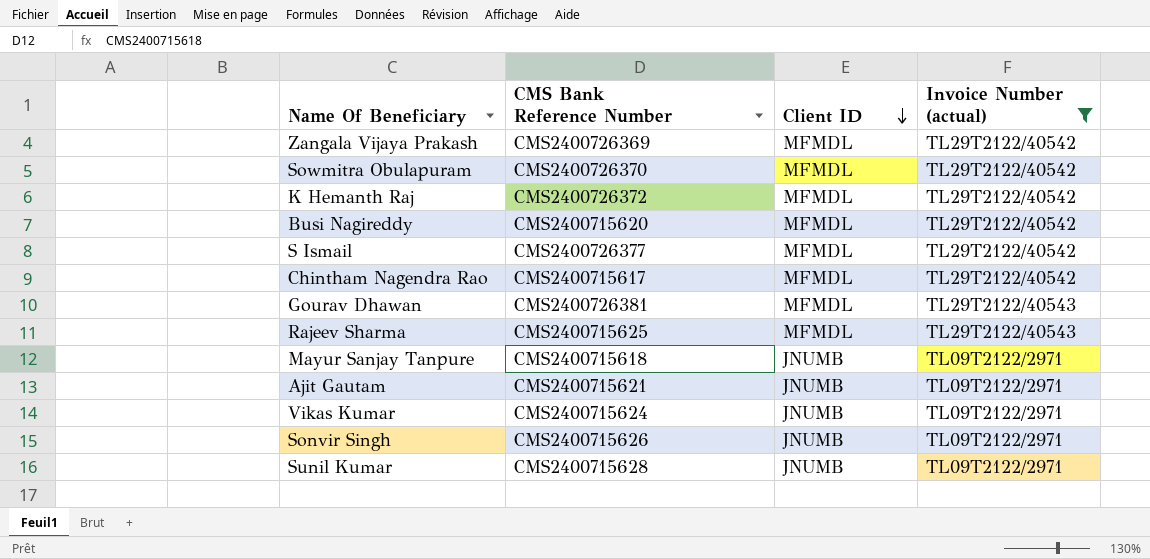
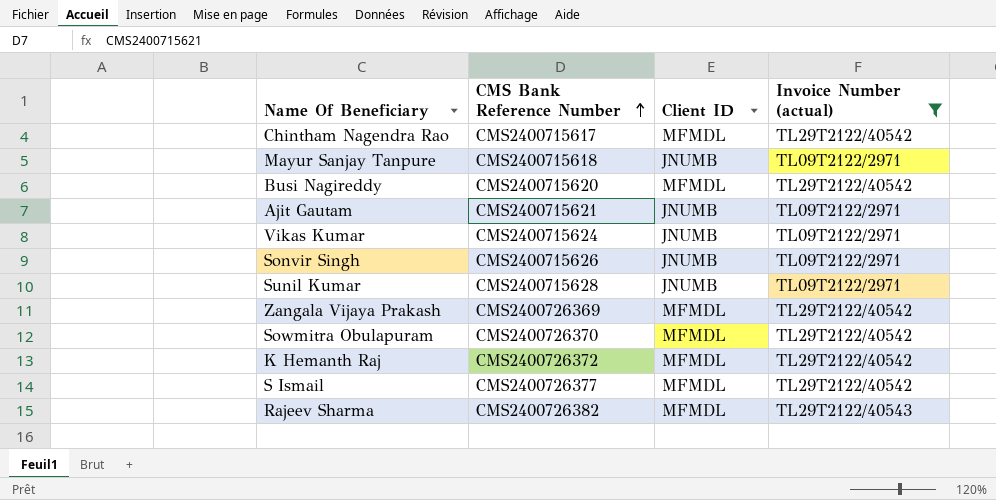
row order: Client ID descending -> CMS Bank Reference Number ascending
row Gourav Dhawan: CMS2400726381 | MFMDL | TL29T2122/40543 -> none
Rajeev Sharma | CMS Bank Reference Number: CMS2400715625 -> CMS2400726382

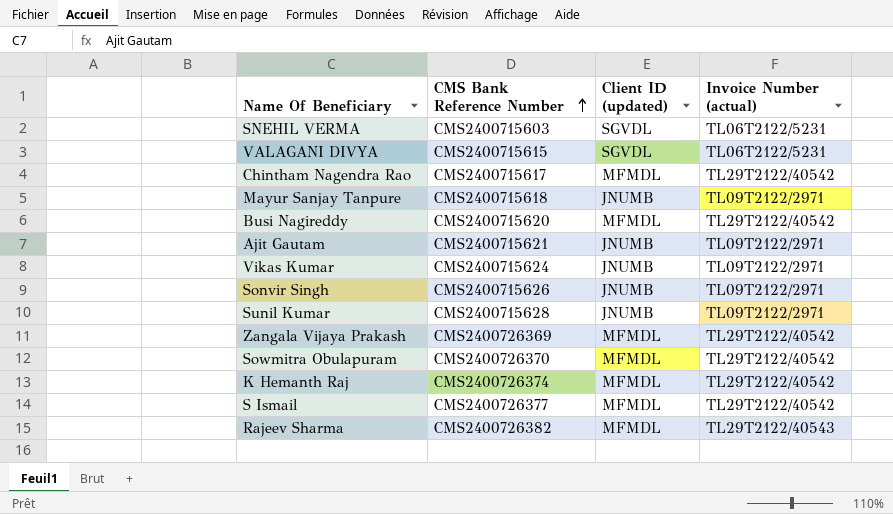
filter: Invoice Number (actual) != TL06T2122/5231 -> none
column name: Client ID -> Client ID (updated)
K Hemanth Raj | CMS Bank Reference Number: CMS2400726372 -> CMS2400726374

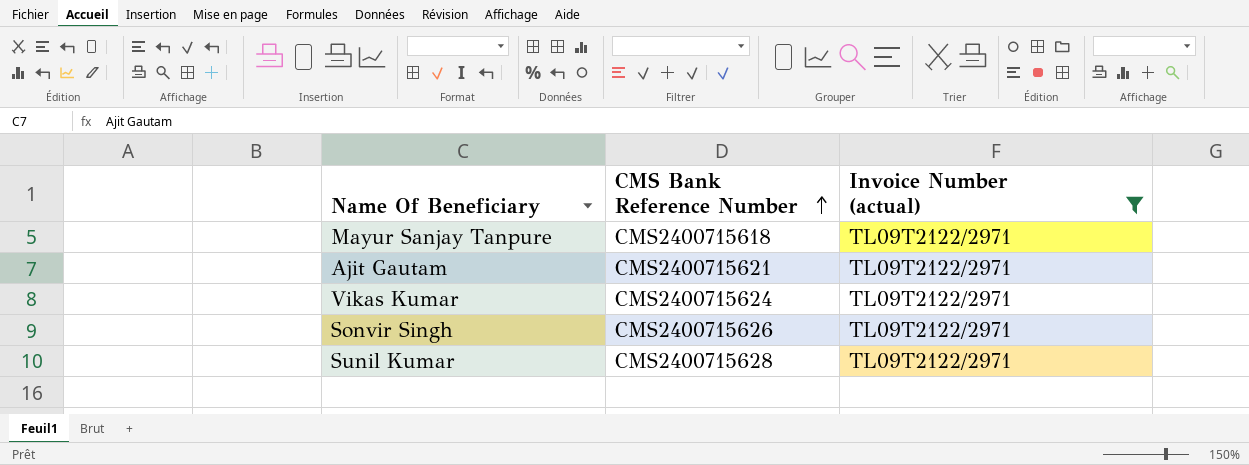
filter: none -> Invoice Number (actual) = TL09T2122/2971
column Client ID (updated) | position: 3 -> none

